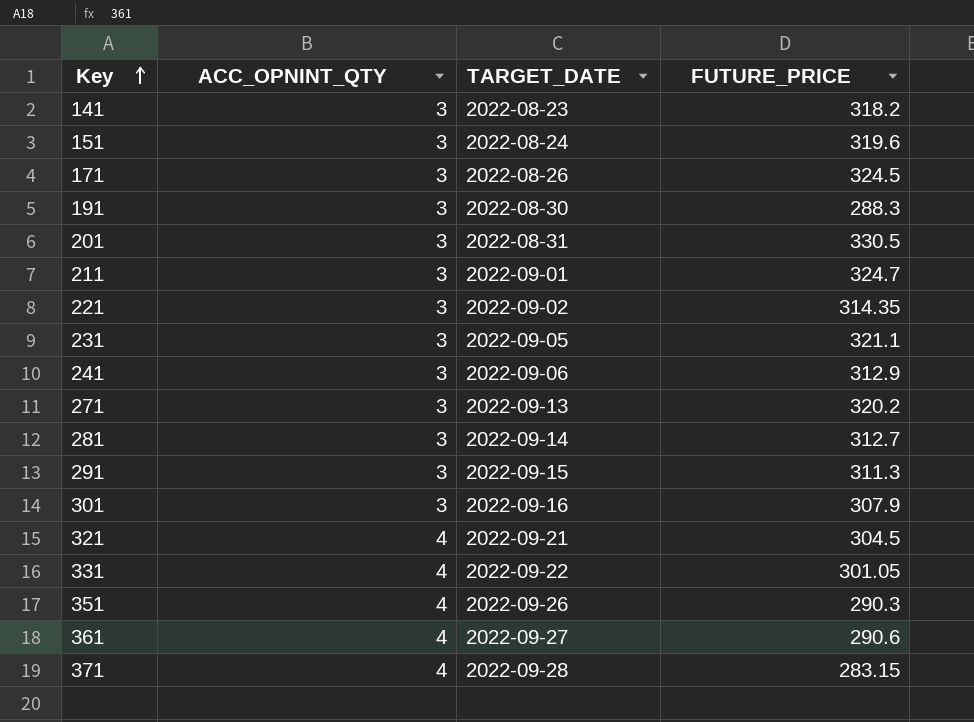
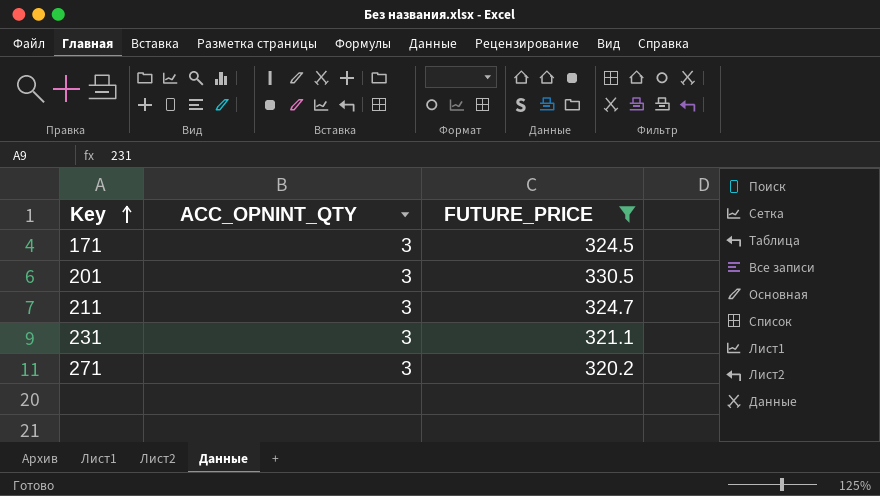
filter: none -> FUTURE_PRICE >= 320.2
column TARGET_DATE | position: 3 -> none

